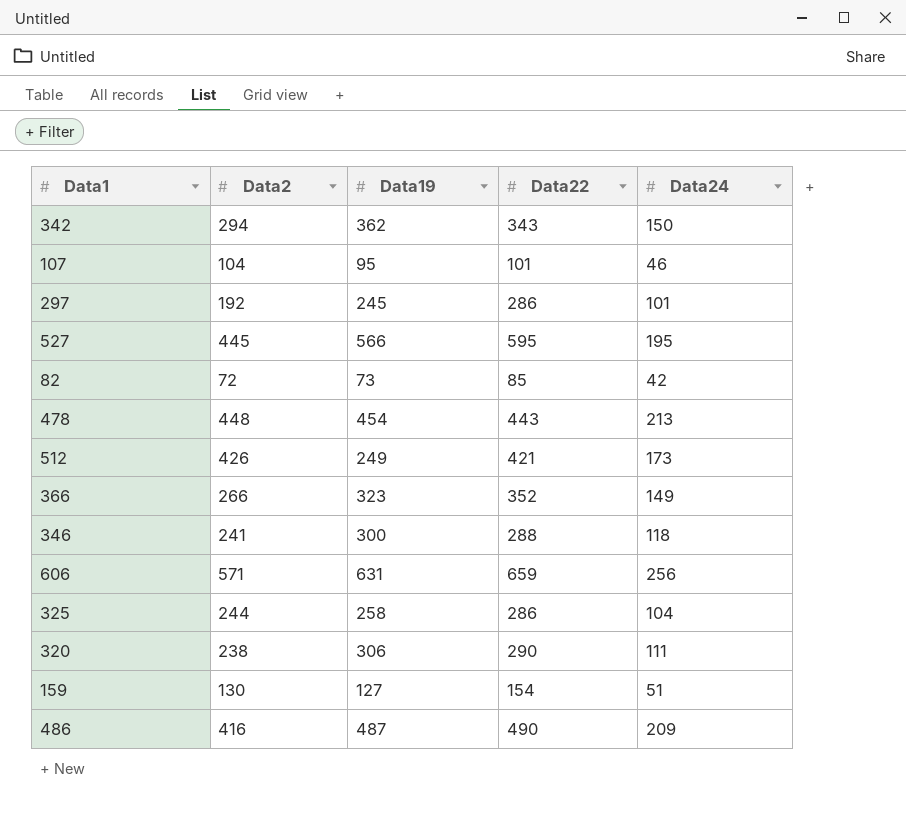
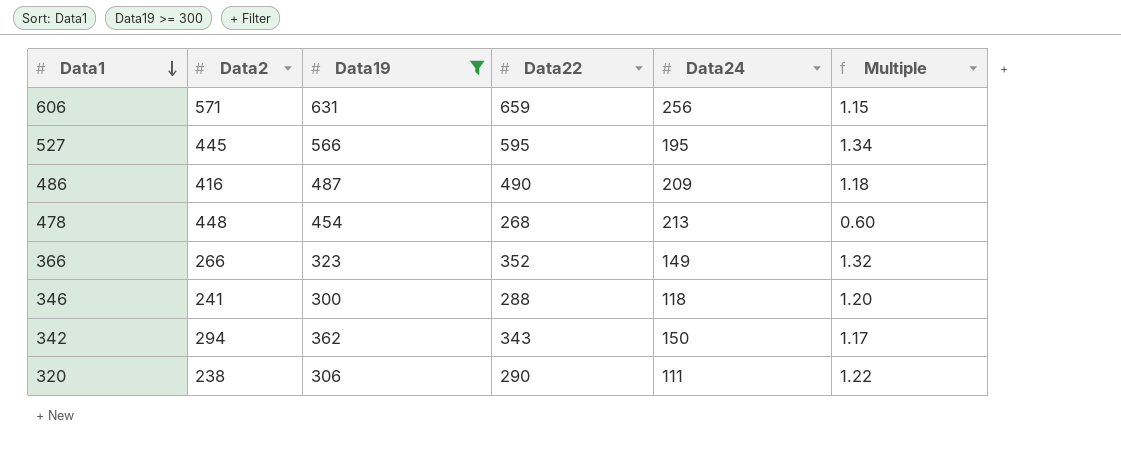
filter: none -> Data19 >= 300
row order: none -> Data1 descending
column Multiple | formula: none -> [Data22] / [Data2]
478 | Data22: 443 -> 268

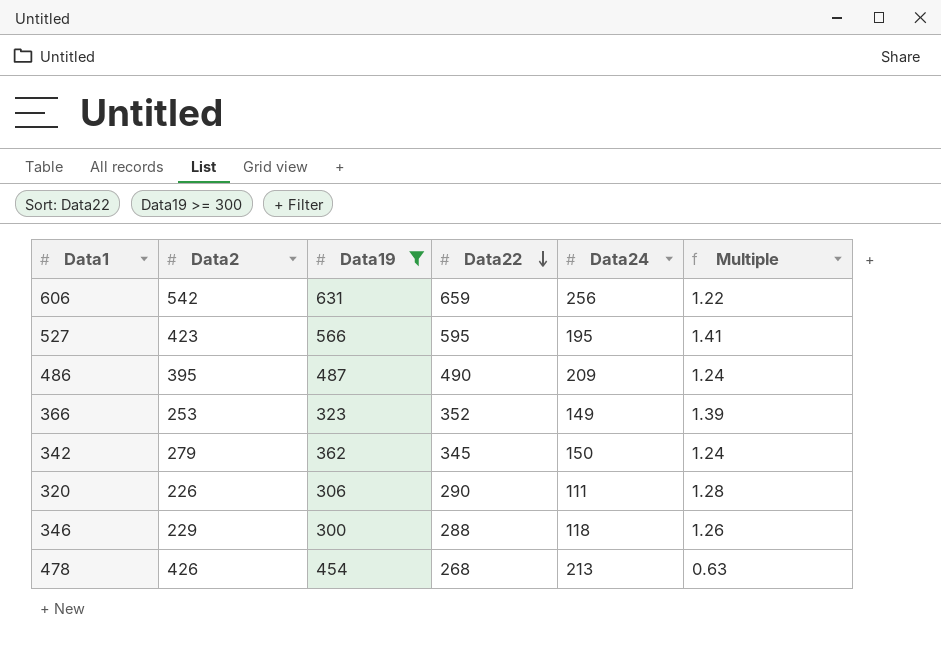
row order: Data1 descending -> Data22 descending
606 | Data2: 571 -> 542
606 | Multiple: 1.15 -> 1.22
527 | Data2: 445 -> 423
527 | Multiple: 1.34 -> 1.41
486 | Data2: 416 -> 395
486 | Multiple: 1.18 -> 1.24
366 | Data2: 266 -> 253
366 | Multiple: 1.32 -> 1.39
342 | Data2: 294 -> 279
342 | Data22: 343 -> 345
342 | Multiple: 1.17 -> 1.24
320 | Data2: 238 -> 226
320 | Multiple: 1.22 -> 1.28
346 | Data2: 241 -> 229
346 | Multiple: 1.20 -> 1.26
478 | Data2: 448 -> 426
478 | Multiple: 0.60 -> 0.63

